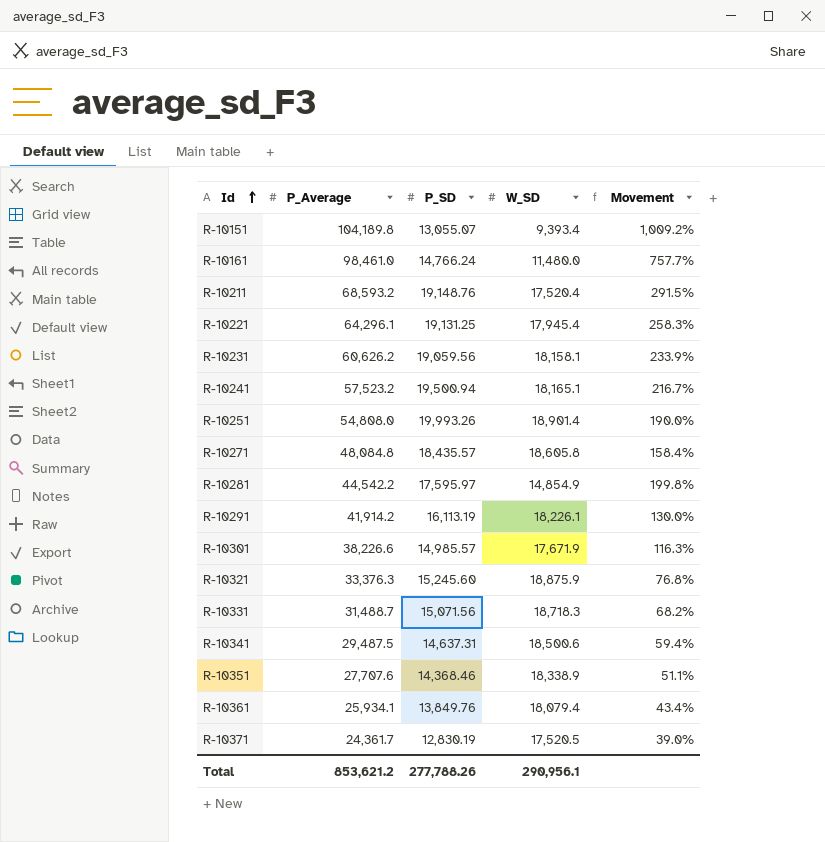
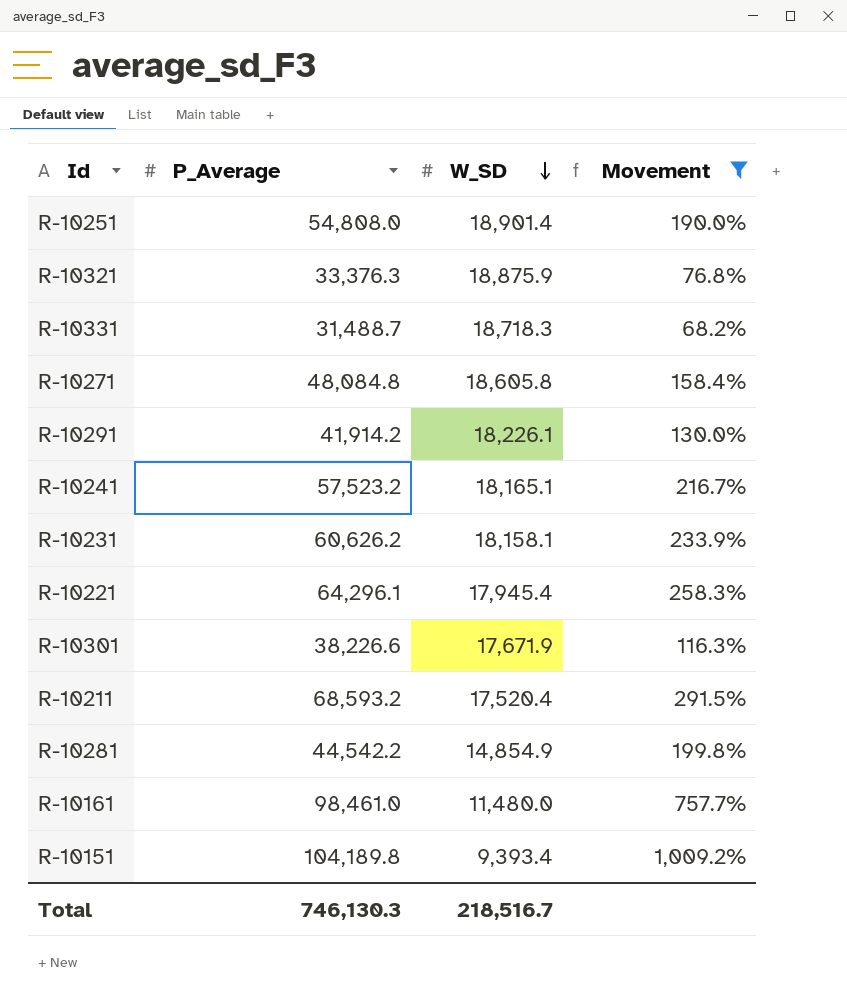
filter: none -> Movement >= 68.2%
row order: Id ascending -> W_SD descending
column P_SD | position: 3 -> none
Total | P_Average: 853,621.2 -> 746,130.3
Total | W_SD: 290,956.1 -> 218,516.7

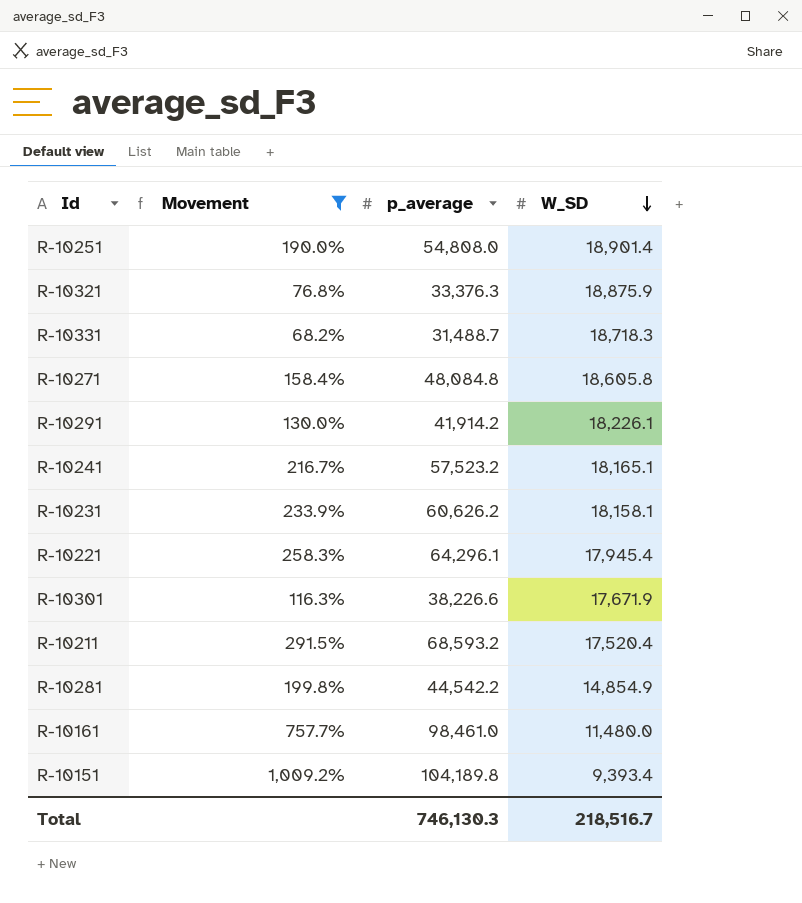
column Movement | position: 4 -> 2
column name: P_Average -> p_average

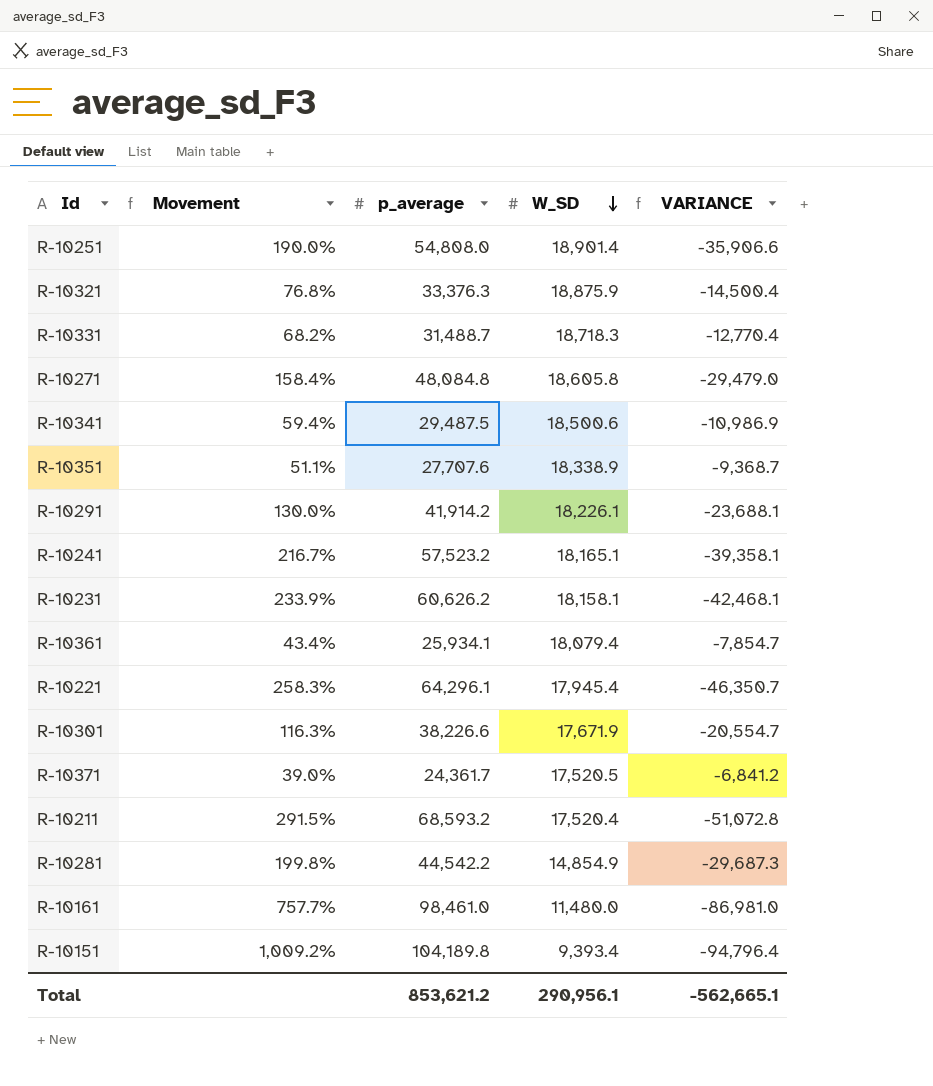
filter: Movement >= 68.2% -> none
column VARIANCE | formula: none -> [W_SD] - [p_average]
Total | p_average: 746,130.3 -> 853,621.2
Total | W_SD: 218,516.7 -> 290,956.1

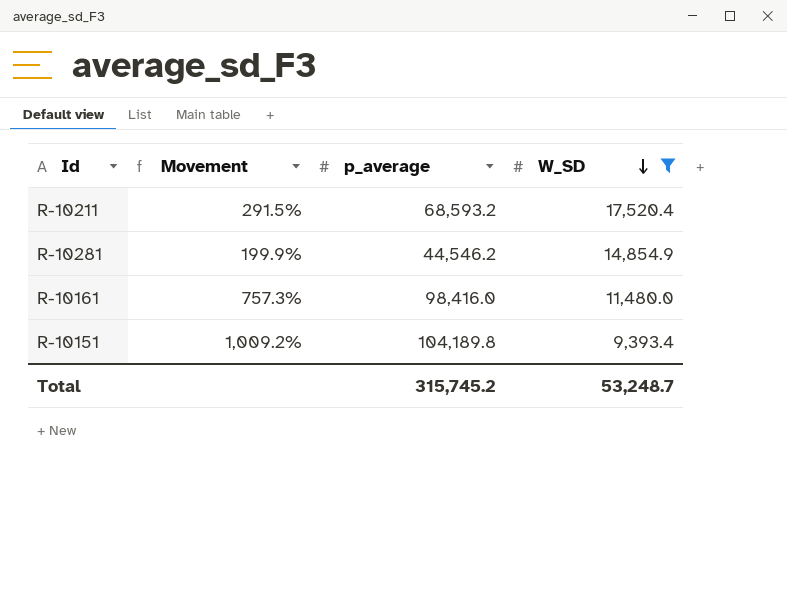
filter: none -> W_SD <= 17,520.4
column VARIANCE | formula: [W_SD] - [p_average] -> none
R-10281 | Movement: 199.8% -> 199.9%
R-10281 | p_average: 44,542.2 -> 44,546.2
R-10161 | Movement: 757.7% -> 757.3%
R-10161 | p_average: 98,461.0 -> 98,416.0
Total | p_average: 853,621.2 -> 315,745.2
Total | W_SD: 290,956.1 -> 53,248.7

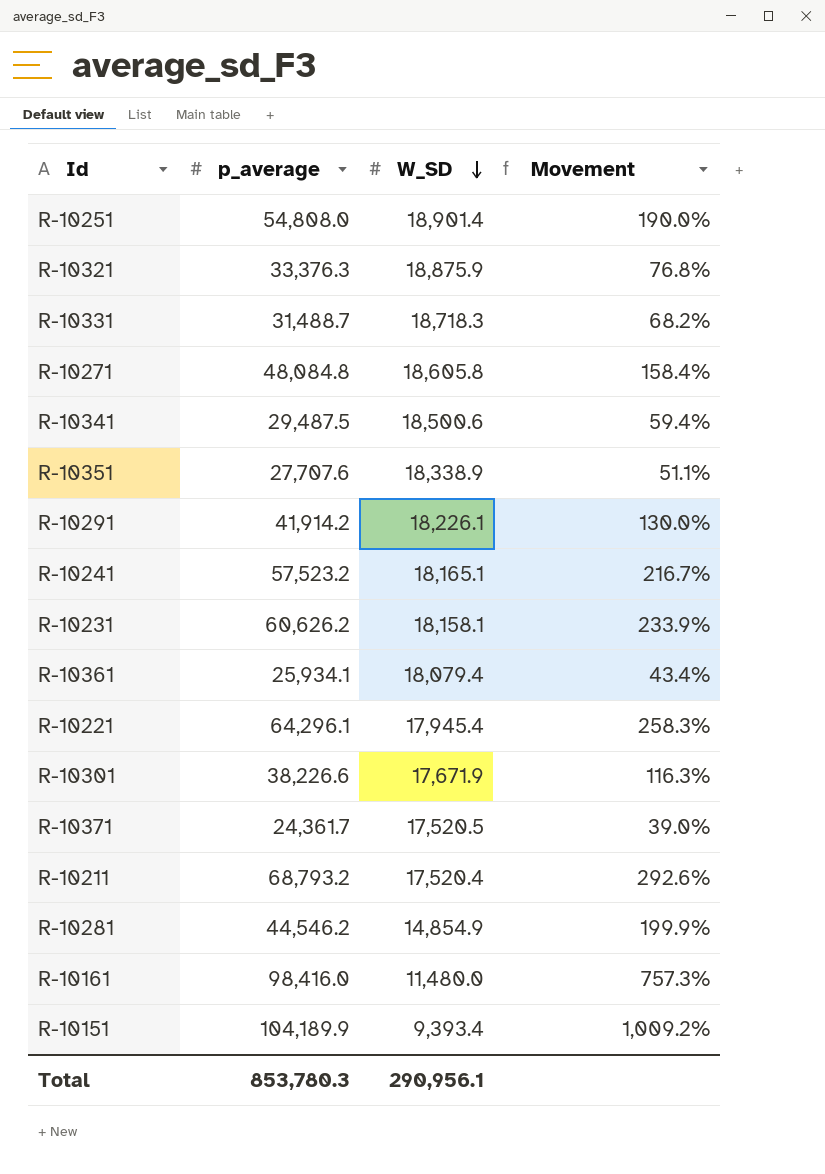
filter: W_SD <= 17,520.4 -> none
column Movement | position: 2 -> 4
R-10211 | p_average: 68,593.2 -> 68,793.2
R-10211 | Movement: 291.5% -> 292.6%
R-10151 | p_average: 104,189.8 -> 104,189.9
Total | p_average: 315,745.2 -> 853,780.3
Total | W_SD: 53,248.7 -> 290,956.1

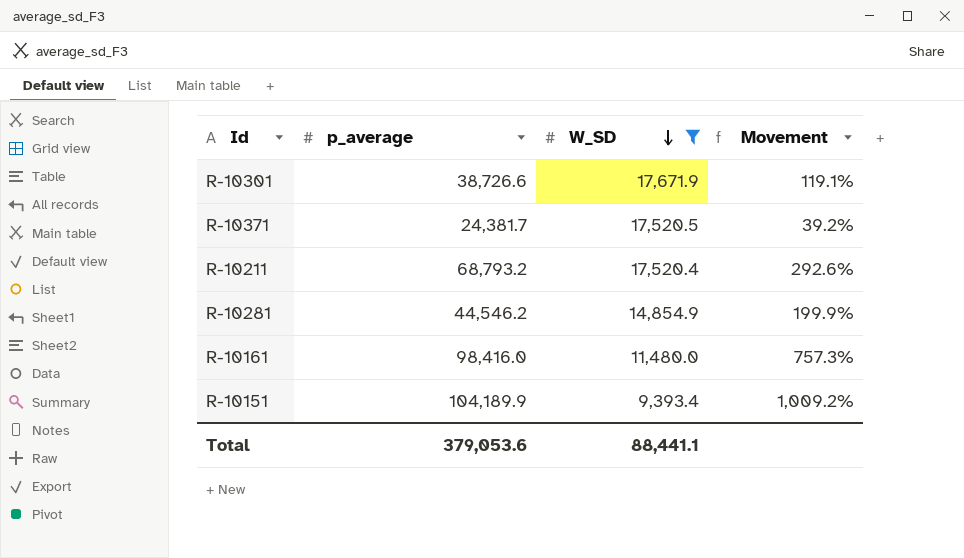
filter: none -> W_SD <= 17,671.9
R-10301 | p_average: 38,226.6 -> 38,726.6
R-10301 | Movement: 116.3% -> 119.1%
R-10371 | p_average: 24,361.7 -> 24,381.7
R-10371 | Movement: 39.0% -> 39.2%
Total | p_average: 853,780.3 -> 379,053.6
Total | W_SD: 290,956.1 -> 88,441.1

